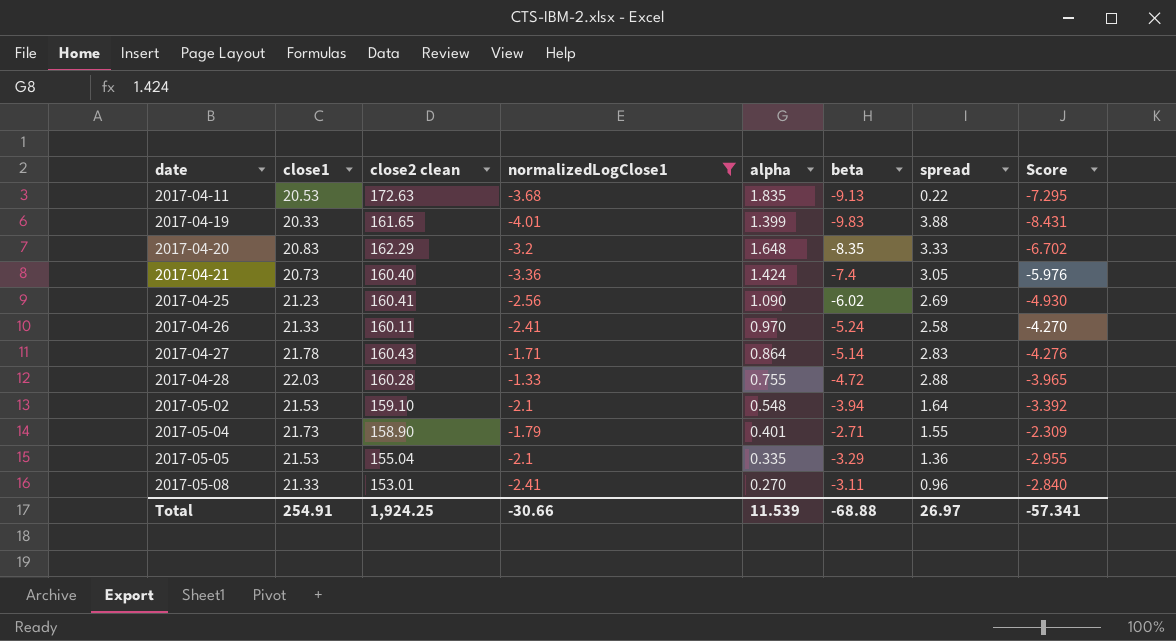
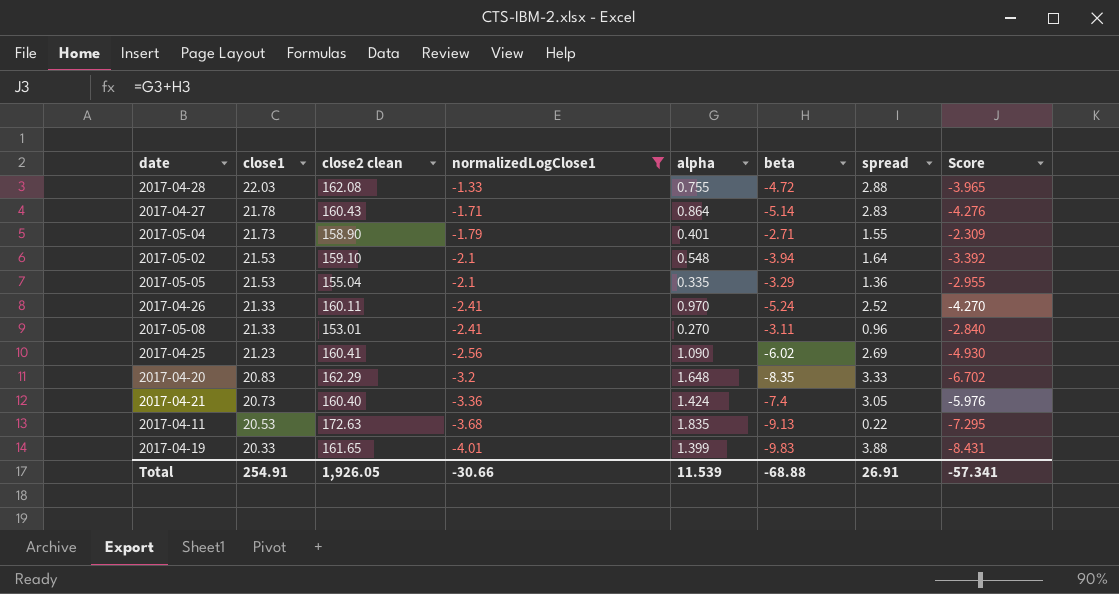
row order: date ascending -> close1 descending
2017-04-28 | close2 clean: 160.28 -> 162.08
2017-04-26 | spread: 2.58 -> 2.52
Total | close2 clean: 1,924.25 -> 1,926.05
Total | spread: 26.97 -> 26.91

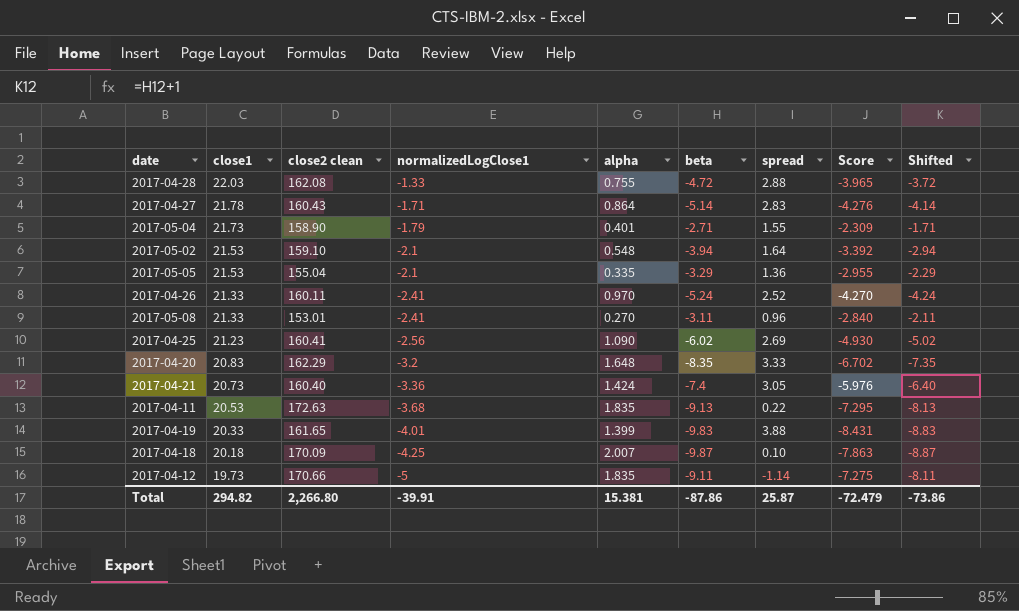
filter: normalizedLogClose1 >= -4.01 -> none
column Shifted | formula: none -> [beta] + 1
Total | close1: 254.91 -> 294.82
Total | close2 clean: 1,926.05 -> 2,266.80
Total | normalizedLogClose1: -30.66 -> -39.91
Total | alpha: 11.539 -> 15.381
Total | beta: -68.88 -> -87.86
Total | spread: 26.91 -> 25.87
Total | Score: -57.341 -> -72.479

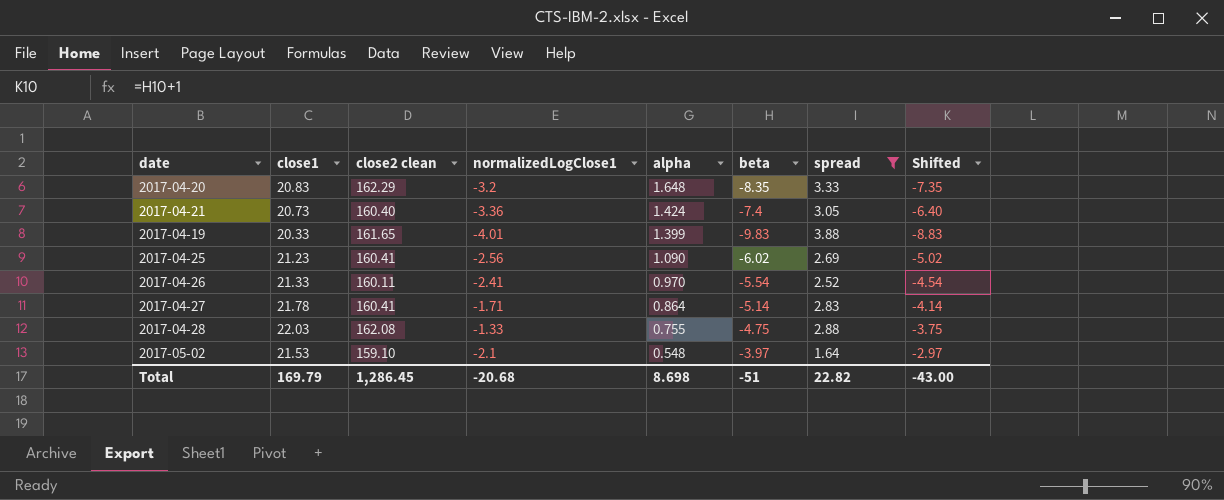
filter: none -> spread >= 1.64
row order: close1 descending -> alpha descending
column Score | formula: [alpha] + [beta] -> none
2017-04-26 | beta: -5.24 -> -5.54
2017-04-26 | Shifted: -4.24 -> -4.54
2017-04-27 | close2 clean: 160.43 -> 160.41
2017-04-28 | beta: -4.72 -> -4.75
2017-04-28 | Shifted: -3.72 -> -3.75
2017-05-02 | beta: -3.94 -> -3.97
2017-05-02 | Shifted: -2.94 -> -2.97
Total | close1: 294.82 -> 169.79
Total | close2 clean: 2,266.80 -> 1,286.45
Total | normalizedLogClose1: -39.91 -> -20.68
Total | alpha: 15.381 -> 8.698
Total | beta: -87.86 -> -51
Total | spread: 25.87 -> 22.82
Total | Shifted: -73.86 -> -43.00

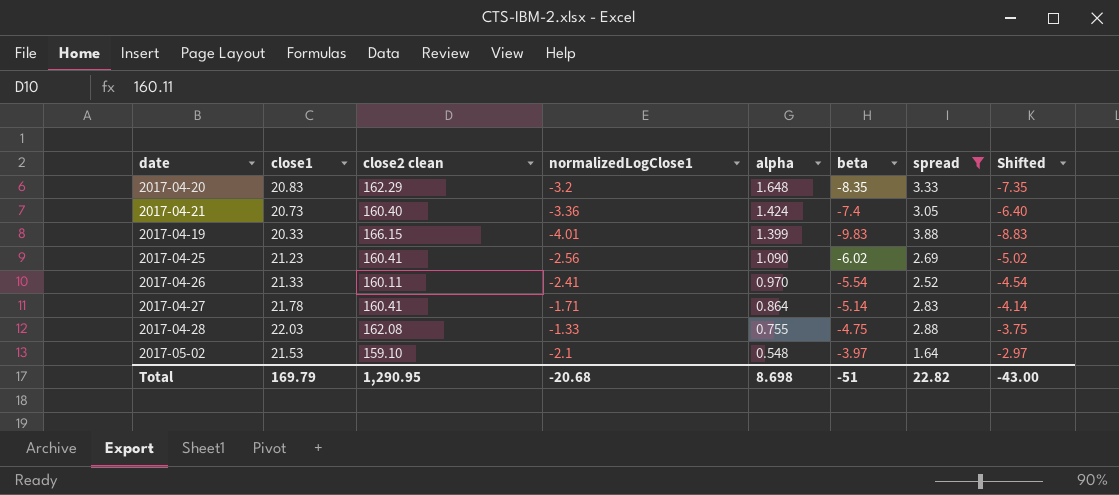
2017-04-19 | close2 clean: 161.65 -> 166.15
Total | close2 clean: 1,286.45 -> 1,290.95

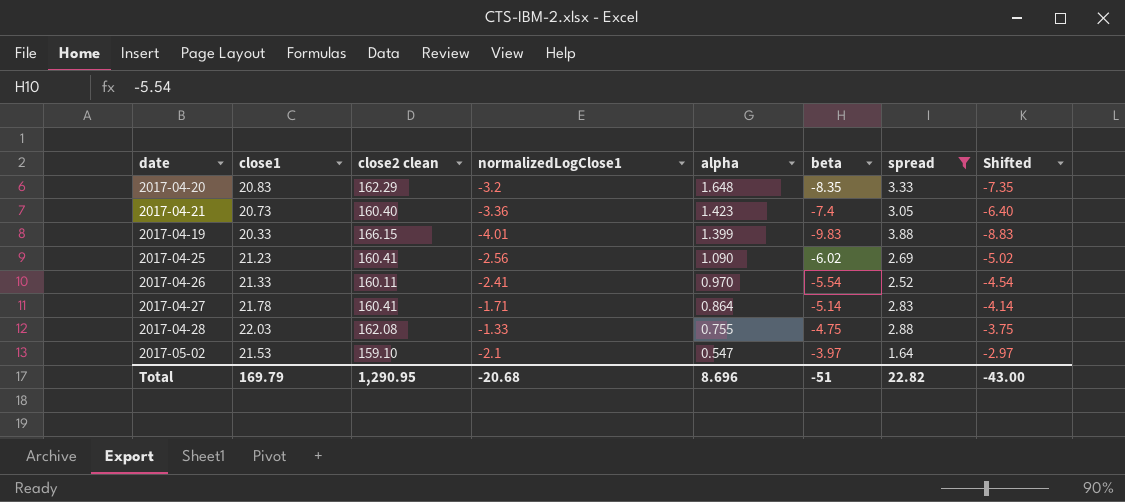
2017-04-21 | alpha: 1.424 -> 1.423
2017-05-02 | alpha: 0.548 -> 0.547
Total | alpha: 8.698 -> 8.696

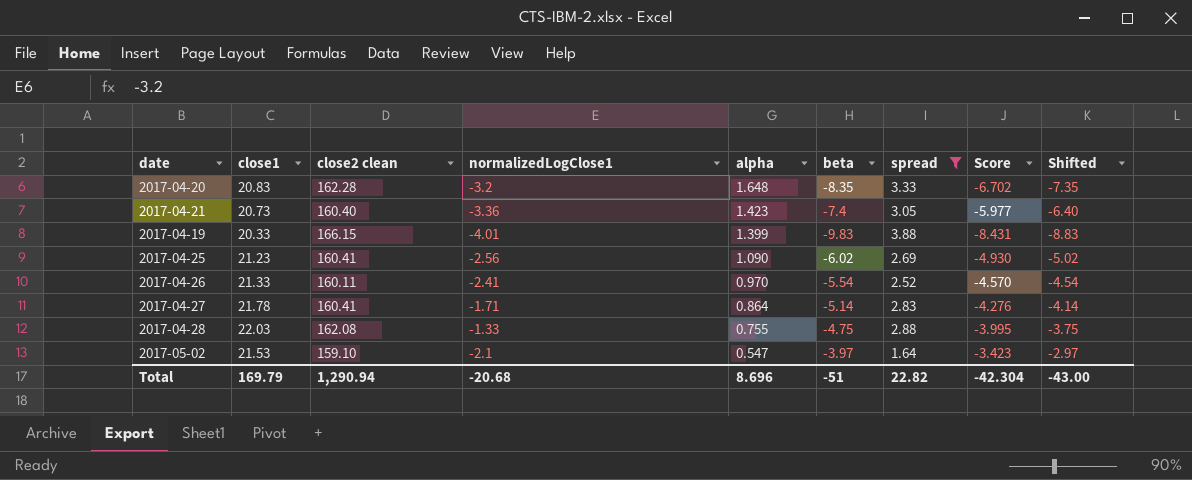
column Score | formula: none -> [alpha] + [beta]
2017-04-20 | close2 clean: 162.29 -> 162.28
Total | close2 clean: 1,290.95 -> 1,290.94

